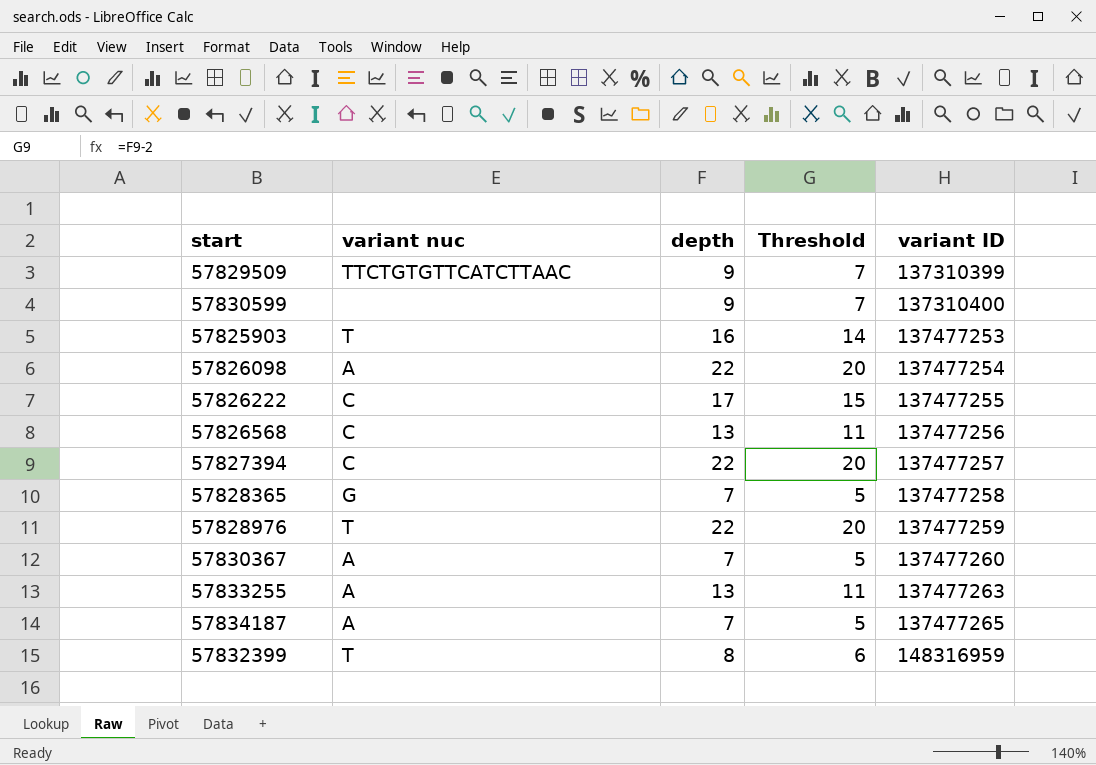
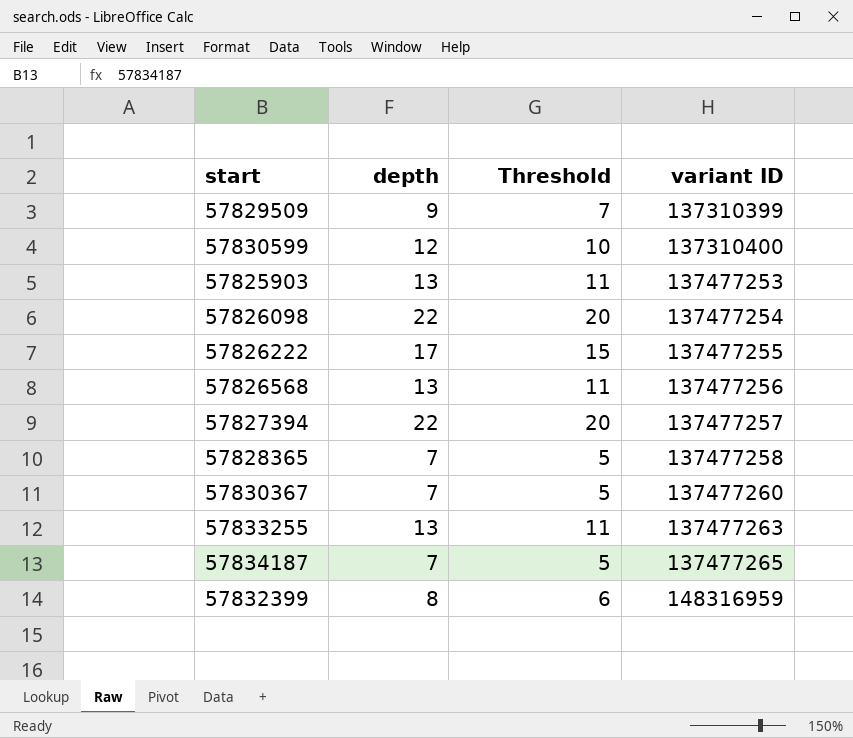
column variant nuc | position: 2 -> none
row 57828976: T | 22 | 20 | 137477259 -> none
57830599 | depth: 9 -> 12
57830599 | Threshold: 7 -> 10
57825903 | depth: 16 -> 13
57825903 | Threshold: 14 -> 11

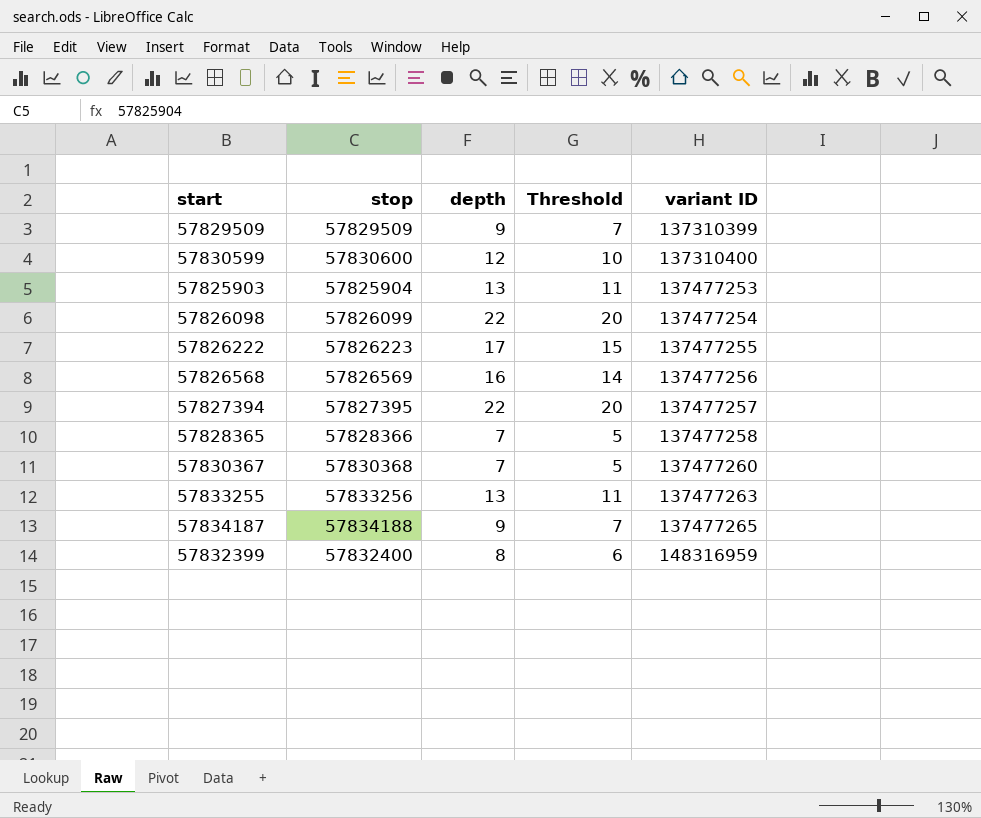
column stop | position: none -> 2
57826568 | depth: 13 -> 16
57826568 | Threshold: 11 -> 14
57834187 | depth: 7 -> 9
57834187 | Threshold: 5 -> 7

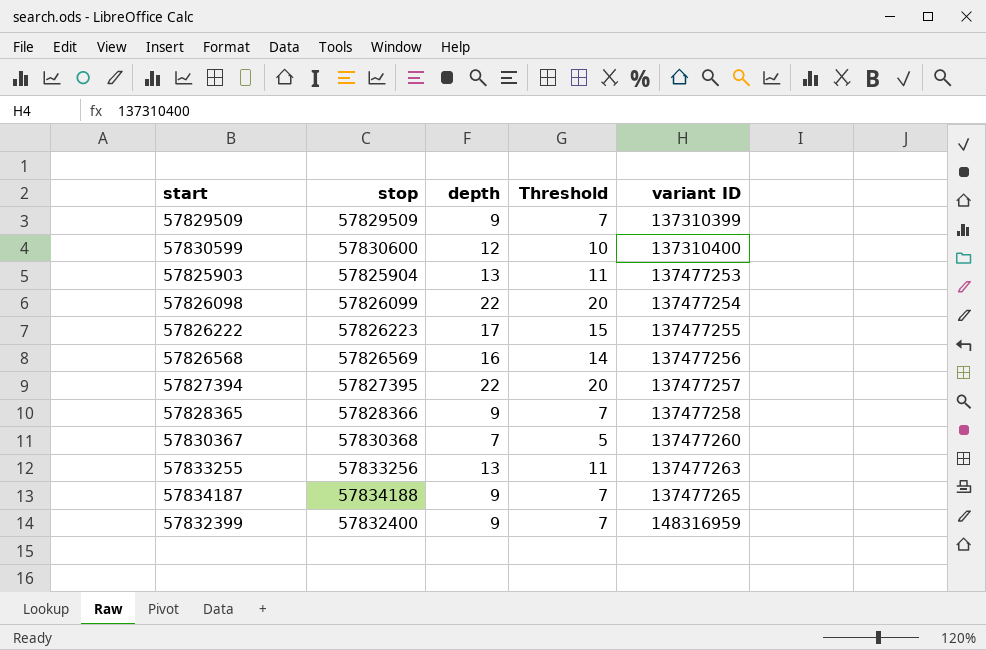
57828365 | depth: 7 -> 9
57828365 | Threshold: 5 -> 7
57832399 | depth: 8 -> 9
57832399 | Threshold: 6 -> 7

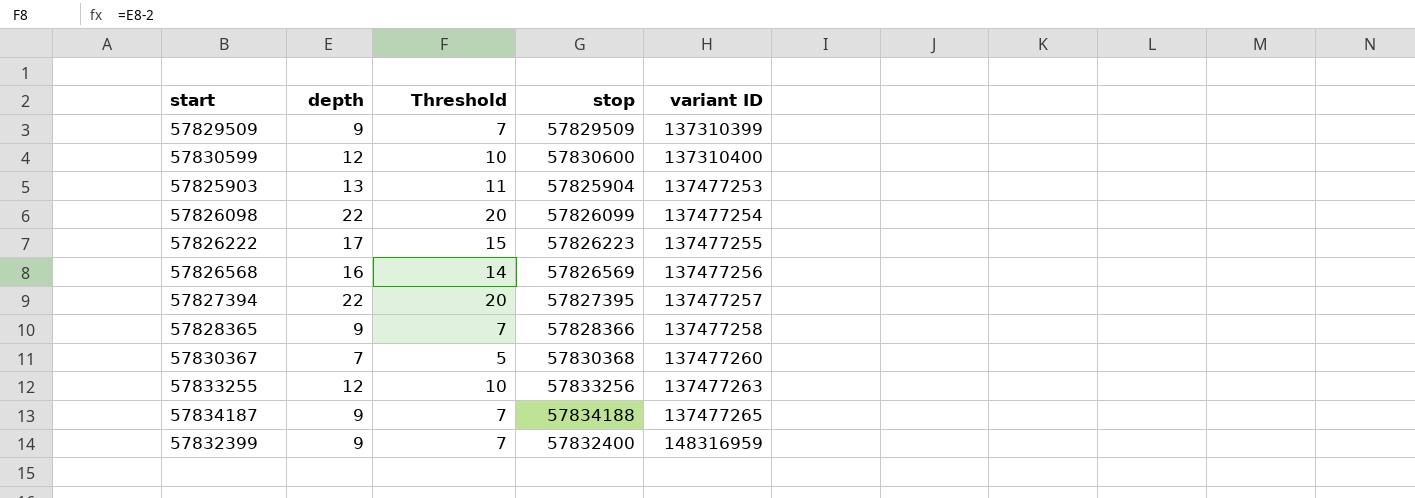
column stop | position: 2 -> 4
57833255 | depth: 13 -> 12
57833255 | Threshold: 11 -> 10

